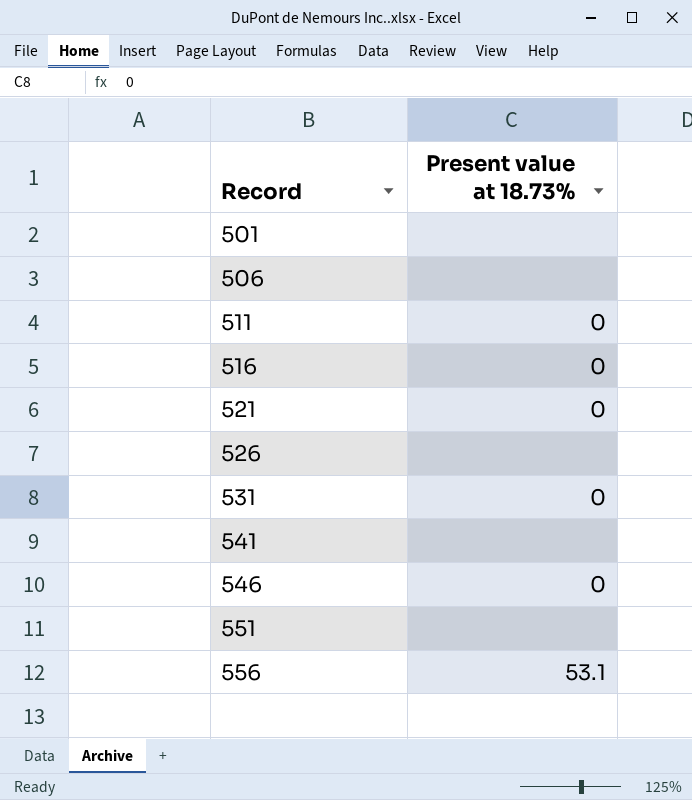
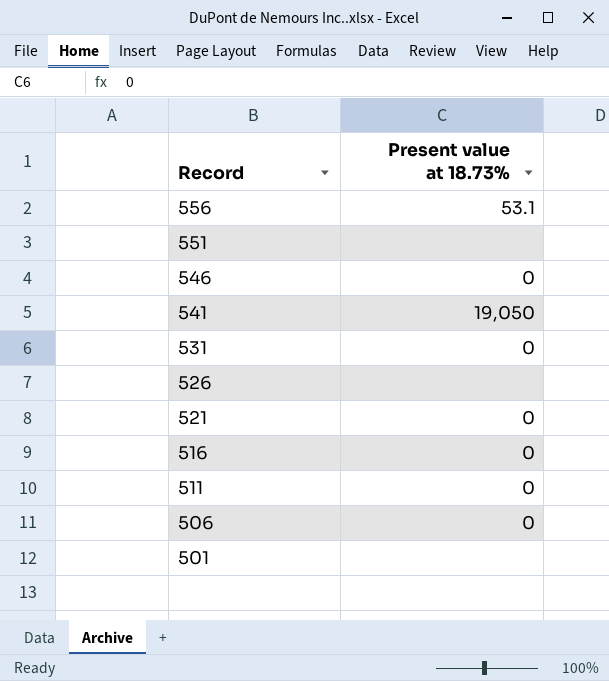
row order: Record ascending -> Record descending
541 | Present value at 18.73%: none -> 19,050
506 | Present value at 18.73%: none -> 0

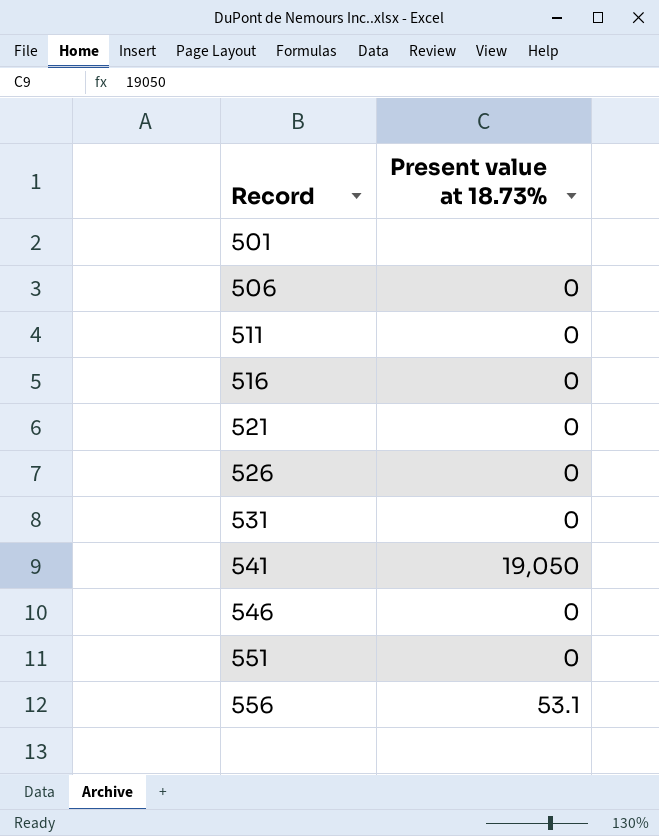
row order: Record descending -> Record ascending
526 | Present value at 18.73%: none -> 0
551 | Present value at 18.73%: none -> 0

